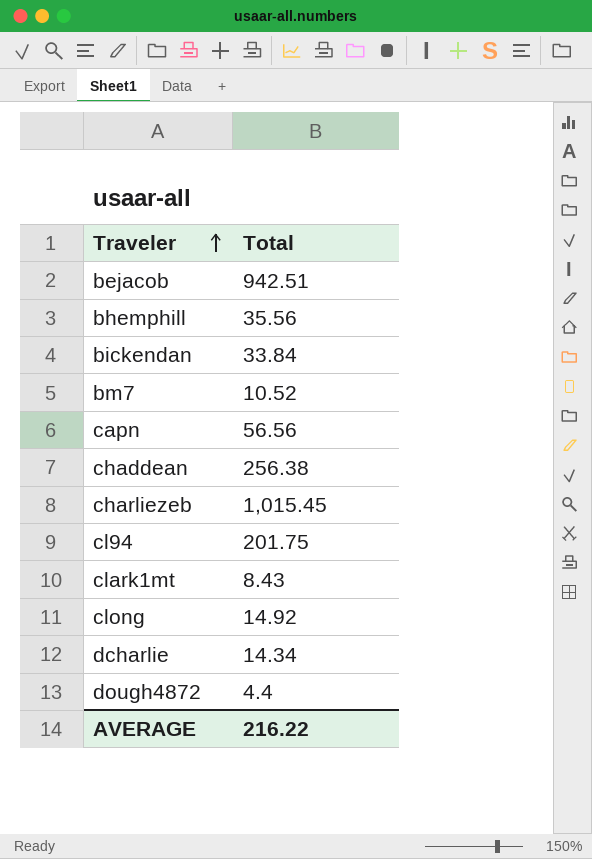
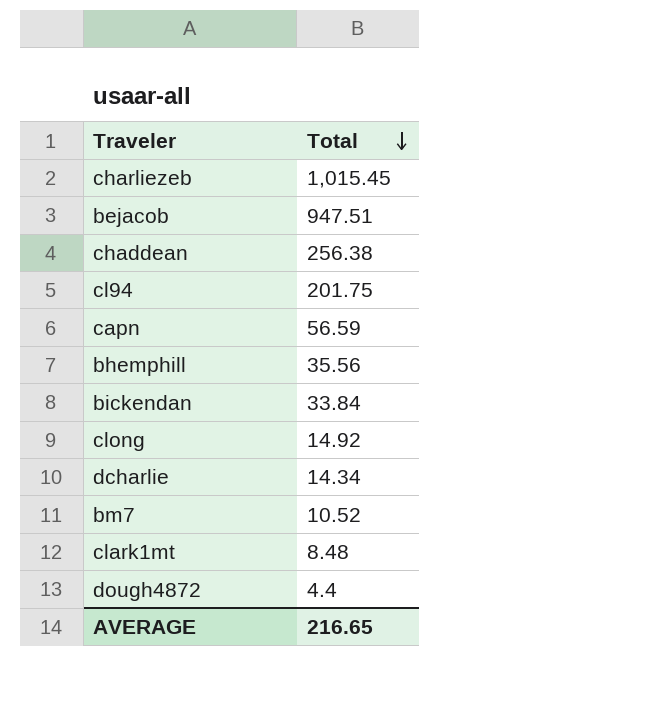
row order: Traveler ascending -> Total descending
bejacob | Total: 942.51 -> 947.51
capn | Total: 56.56 -> 56.59
clark1mt | Total: 8.43 -> 8.48
AVERAGE | Total: 216.22 -> 216.65

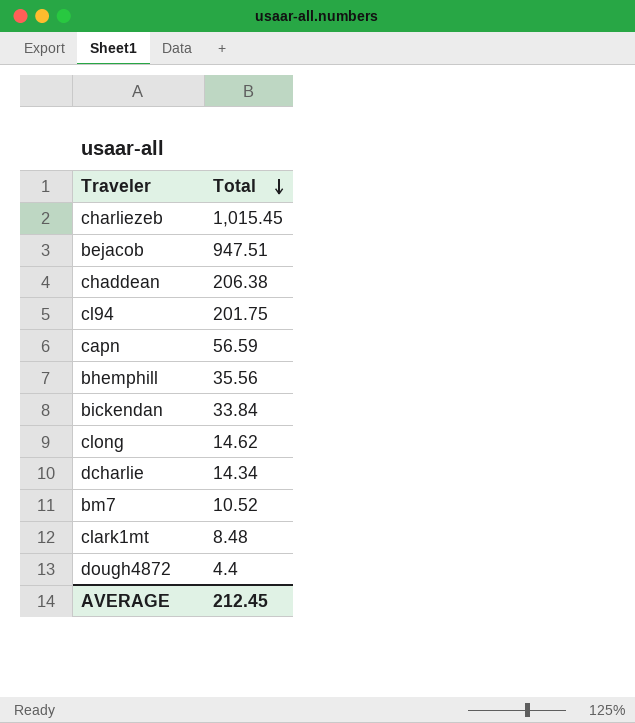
chaddean | Total: 256.38 -> 206.38
clong | Total: 14.92 -> 14.62
AVERAGE | Total: 216.65 -> 212.45

